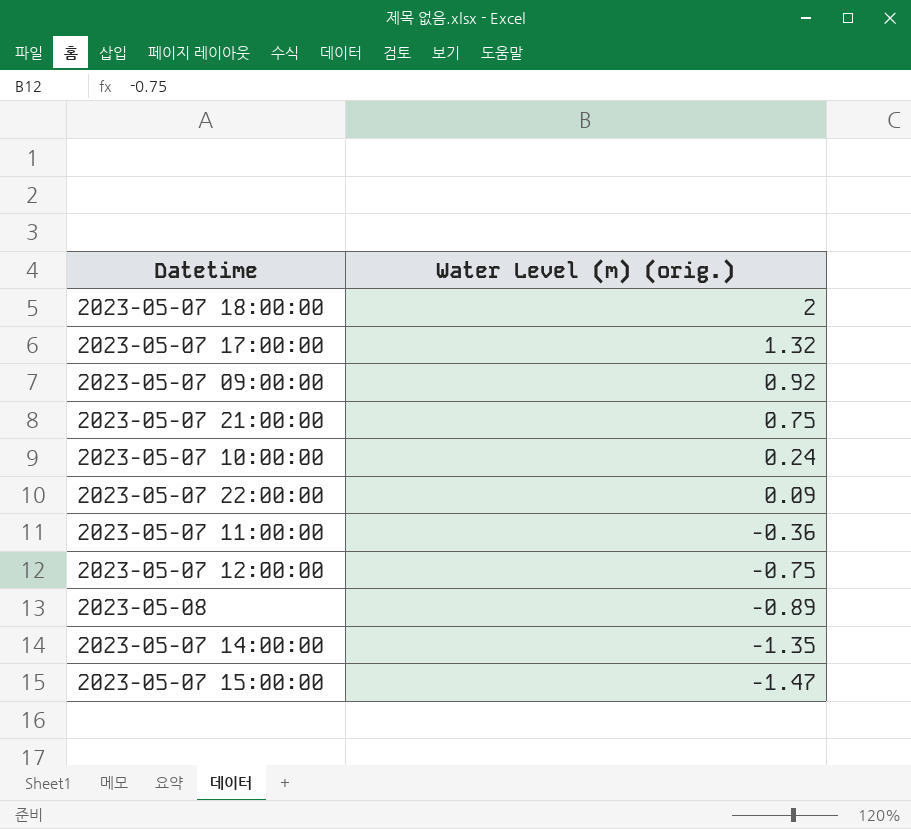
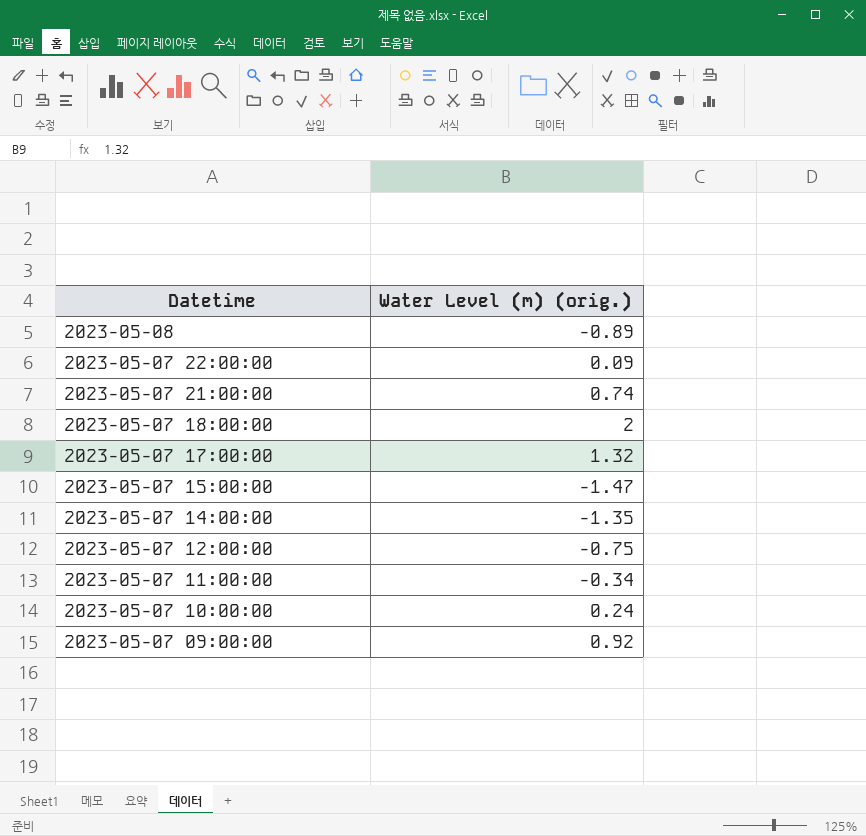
row order: Water Level (m) (orig.) descending -> Datetime descending
2023-05-07 21:00:00 | Water Level (m) (orig.): 0.75 -> 0.74
2023-05-07 11:00:00 | Water Level (m) (orig.): -0.36 -> -0.34

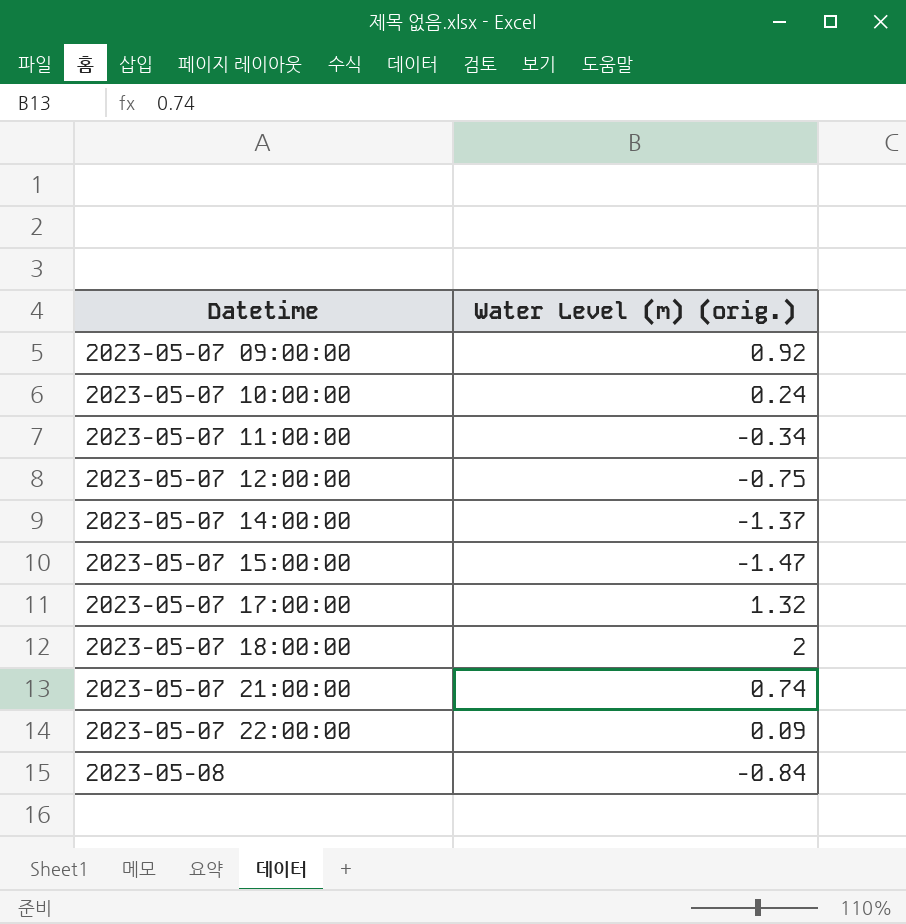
row order: Datetime descending -> Datetime ascending
2023-05-07 14:00:00 | Water Level (m) (orig.): -1.35 -> -1.37
2023-05-08 | Water Level (m) (orig.): -0.89 -> -0.84

